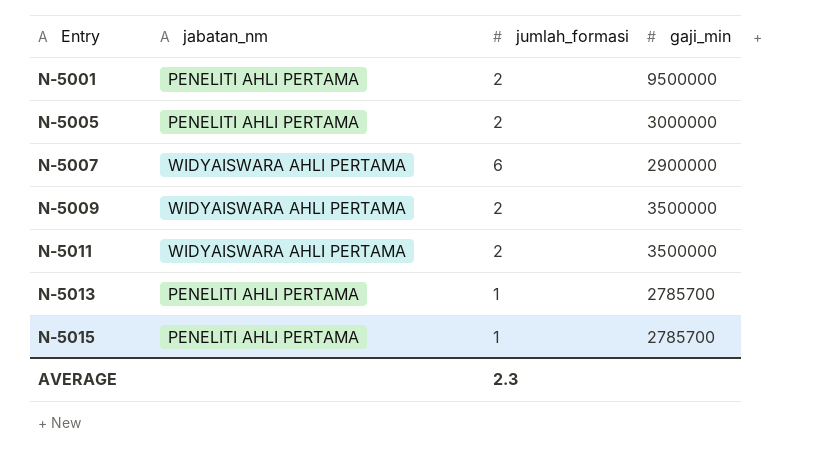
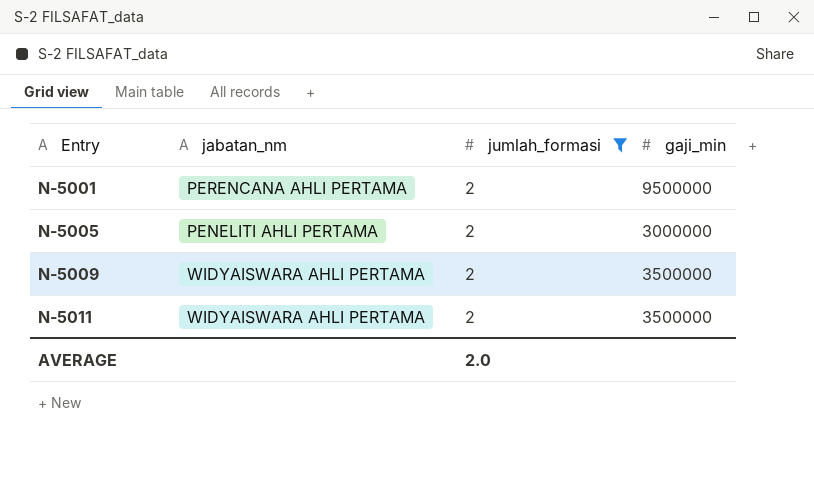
filter: none -> jumlah_formasi = 2
N-5001 | jabatan_nm: PENELITI AHLI PERTAMA -> PERENCANA AHLI PERTAMA
AVERAGE | jumlah_formasi: 2.3 -> 2.0

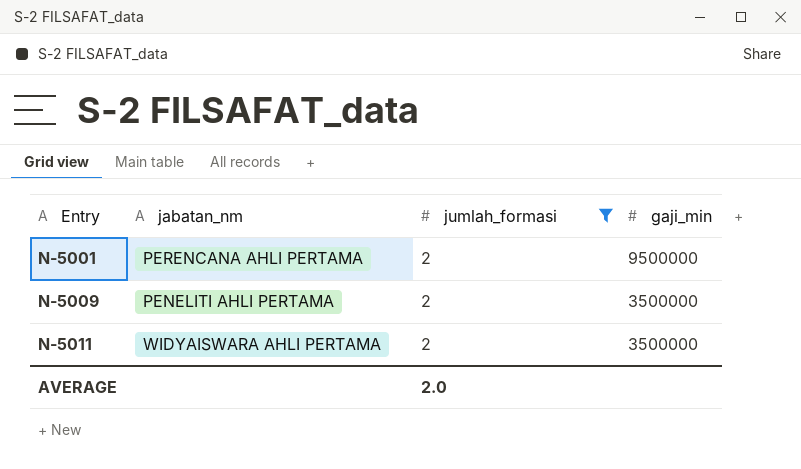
row N-5005: PENELITI AHLI PERTAMA | 2 | 3000000 -> none
N-5009 | jabatan_nm: WIDYAISWARA AHLI PERTAMA -> PENELITI AHLI PERTAMA

